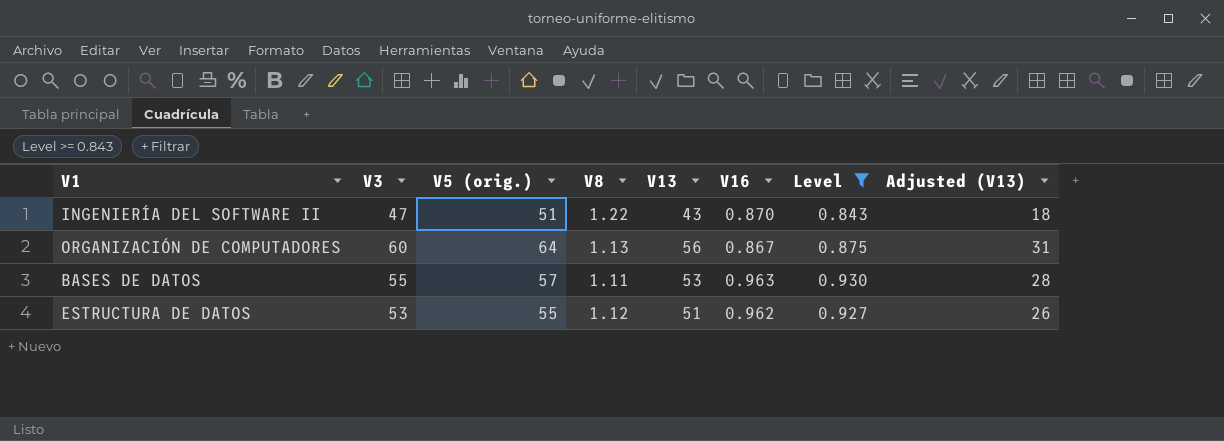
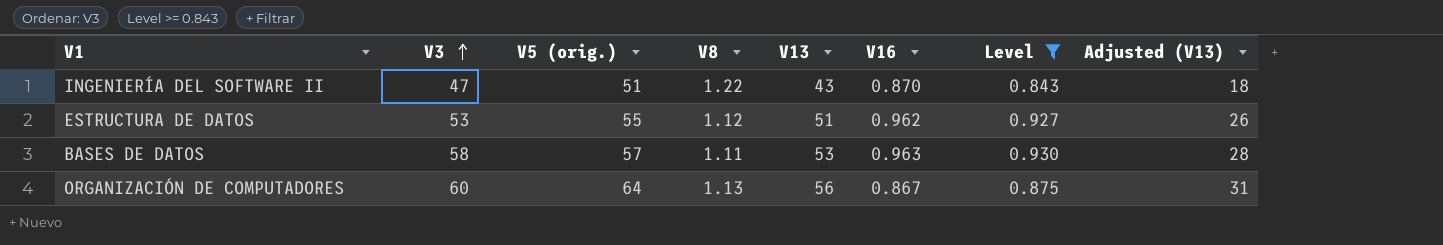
row order: none -> V3 ascending
BASES DE DATOS | V3: 55 -> 58

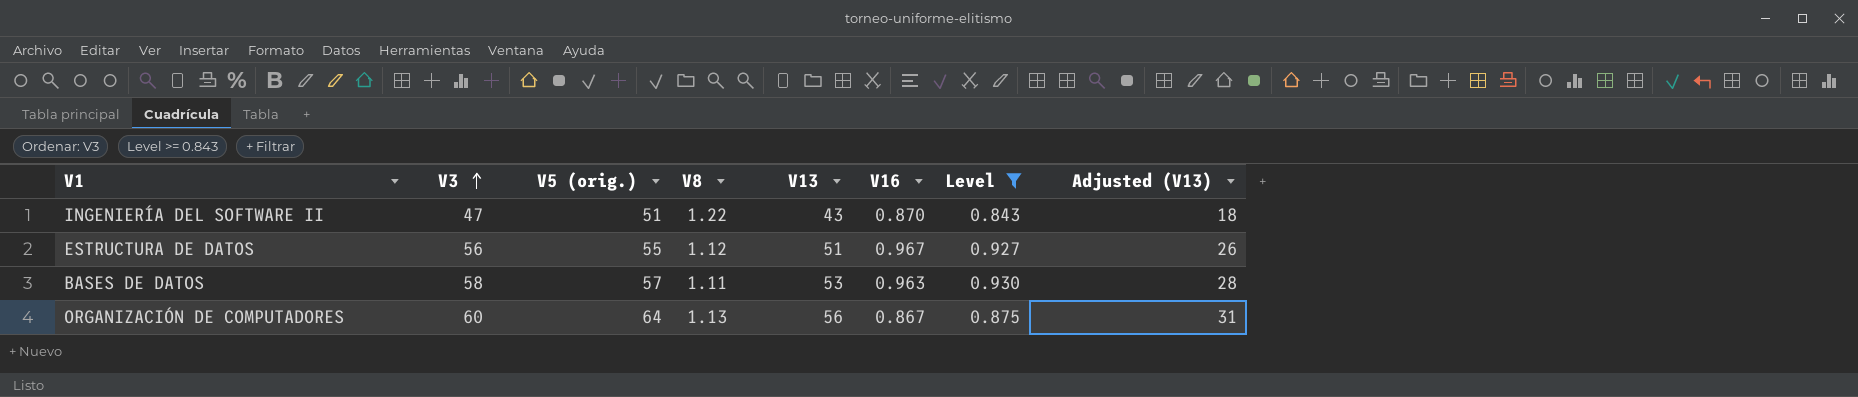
ESTRUCTURA DE DATOS | V3: 53 -> 56
ESTRUCTURA DE DATOS | V16: 0.962 -> 0.967

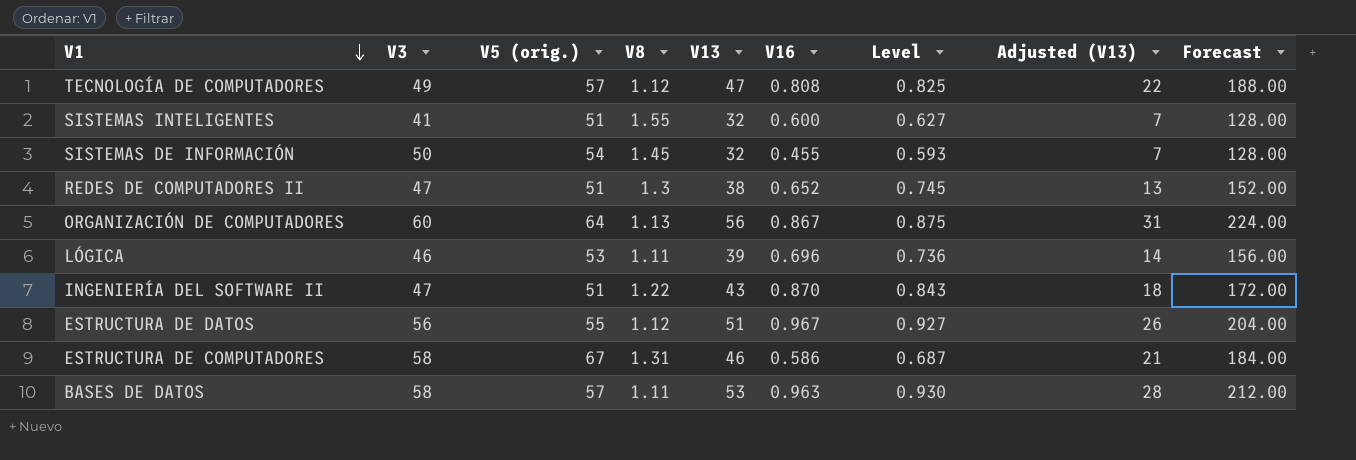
filter: Level >= 0.843 -> none
row order: V3 ascending -> V1 descending
column Forecast | formula: none -> [V13] * 4

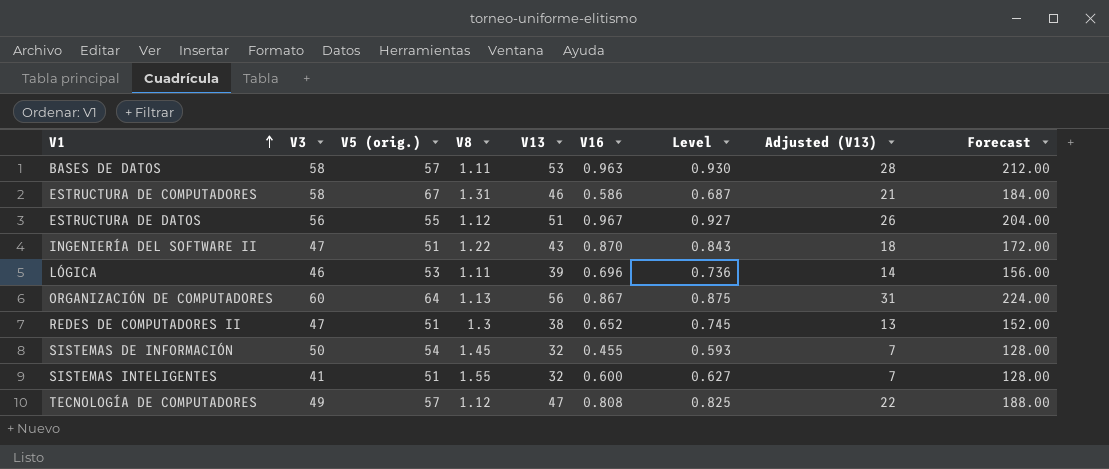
row order: V1 descending -> V1 ascending

